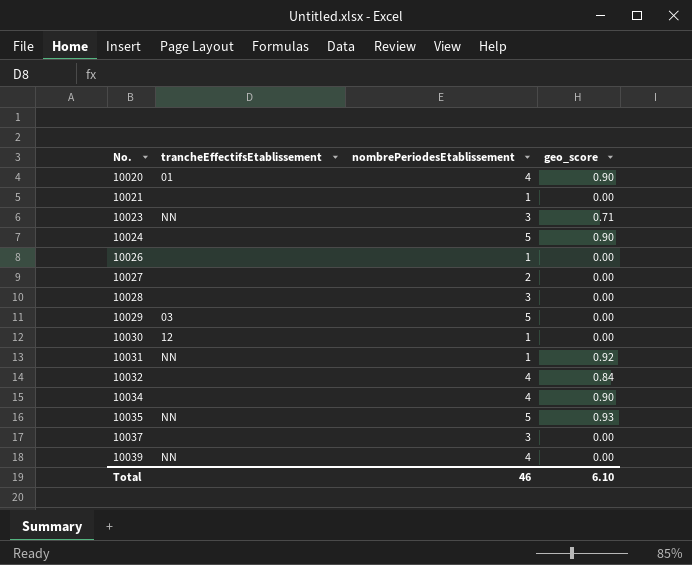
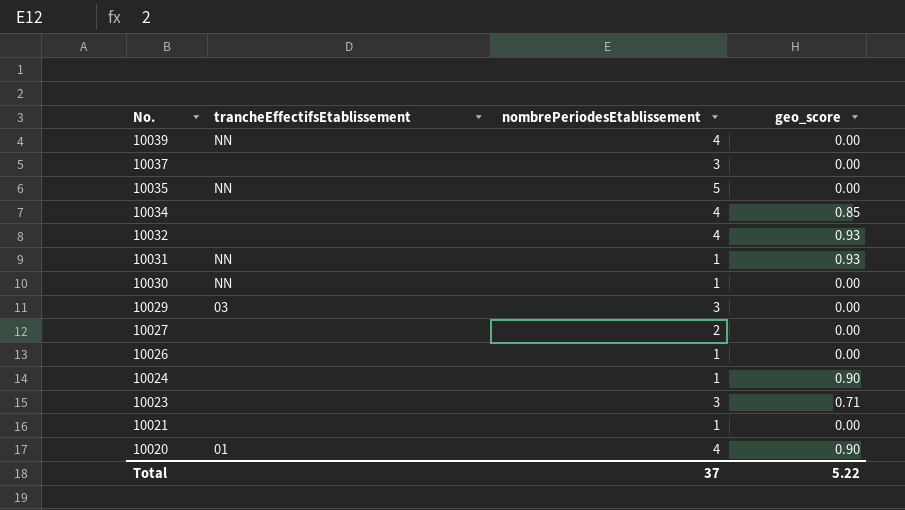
row order: No. ascending -> No. descending
row 10028: none | 3 | 0.00 -> none
10035 | geo_score: 0.93 -> 0.00
10034 | geo_score: 0.90 -> 0.85
10032 | geo_score: 0.84 -> 0.93
10031 | geo_score: 0.92 -> 0.93
10030 | trancheEffectifsEtablissement: 12 -> NN
10029 | nombrePeriodesEtablissement: 5 -> 3
10024 | nombrePeriodesEtablissement: 5 -> 1
10023 | trancheEffectifsEtablissement: NN -> none
Total | nombrePeriodesEtablissement: 46 -> 37
Total | geo_score: 6.10 -> 5.22

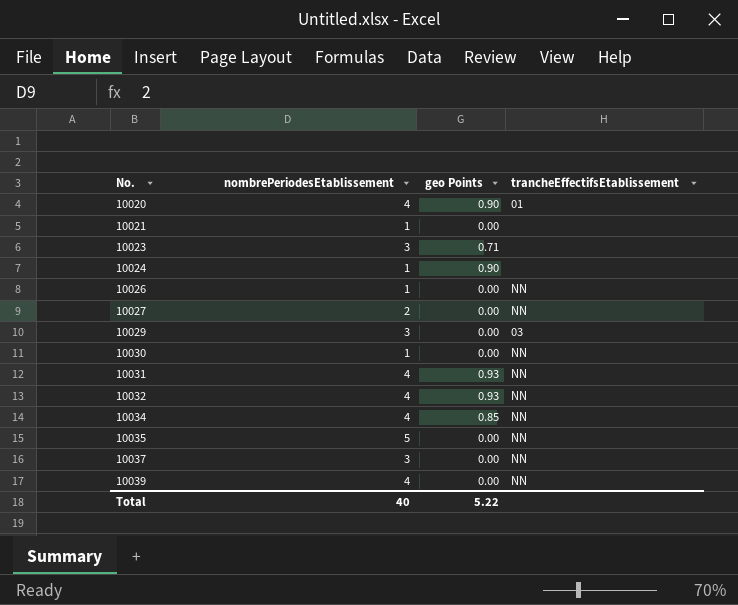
row order: No. descending -> No. ascending
column name: geo_score -> geo Points
column trancheEffectifsEtablissement | position: 2 -> 4
10026 | trancheEffectifsEtablissement: none -> NN
10027 | trancheEffectifsEtablissement: none -> NN
10031 | nombrePeriodesEtablissement: 1 -> 4
10032 | trancheEffectifsEtablissement: none -> NN
10034 | trancheEffectifsEtablissement: none -> NN
10037 | trancheEffectifsEtablissement: none -> NN
Total | nombrePeriodesEtablissement: 37 -> 40

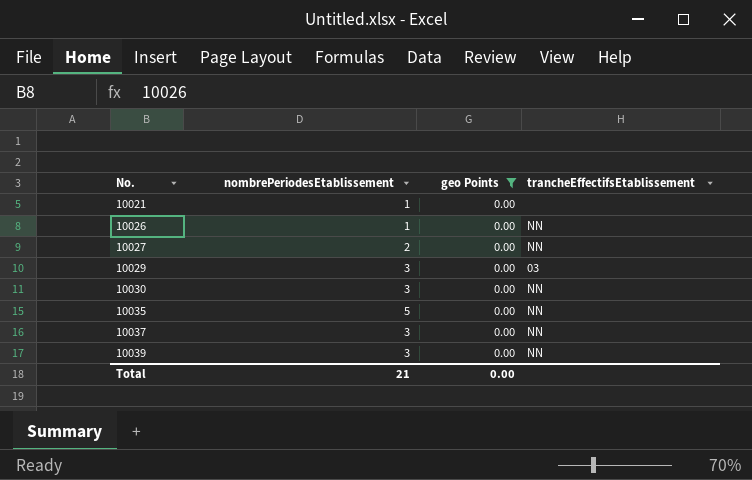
filter: none -> geo Points = 0.00
10030 | nombrePeriodesEtablissement: 1 -> 3
10039 | nombrePeriodesEtablissement: 4 -> 3
Total | nombrePeriodesEtablissement: 40 -> 21
Total | geo Points: 5.22 -> 0.00

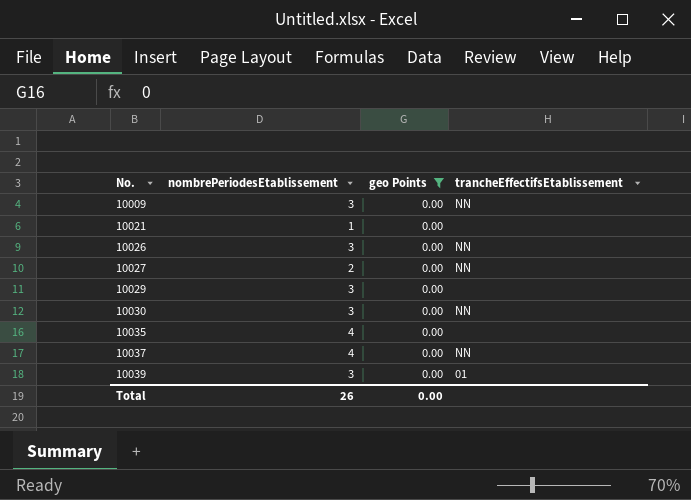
row 10009: none -> 3 | 0.00 | NN
10026 | nombrePeriodesEtablissement: 1 -> 3
10029 | trancheEffectifsEtablissement: 03 -> none
10035 | nombrePeriodesEtablissement: 5 -> 4
10035 | trancheEffectifsEtablissement: NN -> none
10037 | nombrePeriodesEtablissement: 3 -> 4
10039 | trancheEffectifsEtablissement: NN -> 01
Total | nombrePeriodesEtablissement: 21 -> 26

